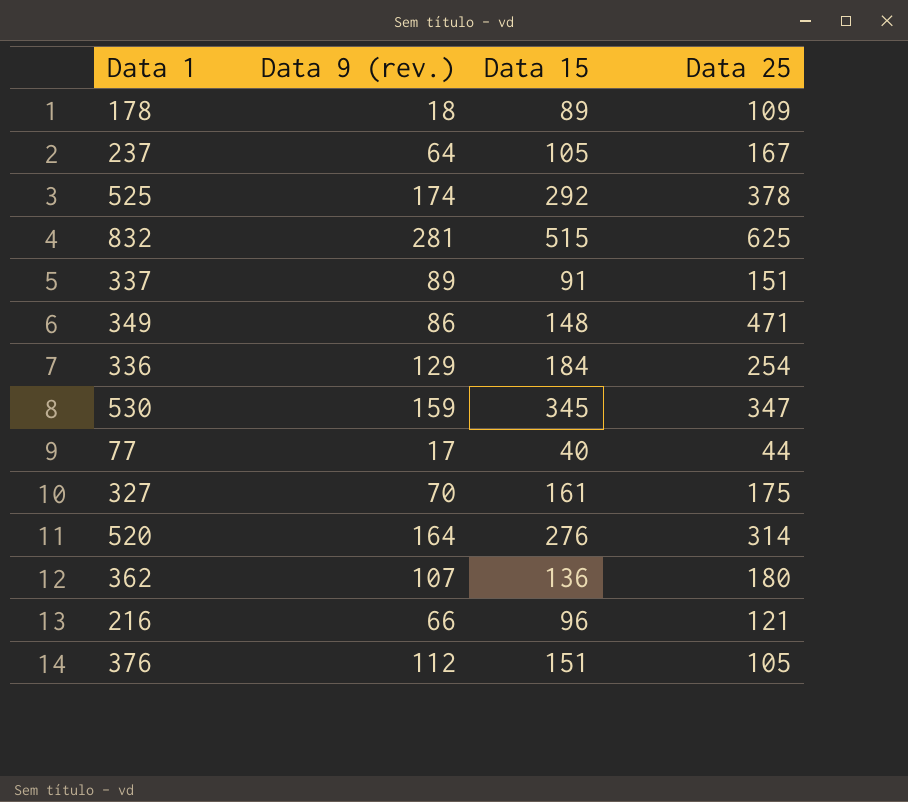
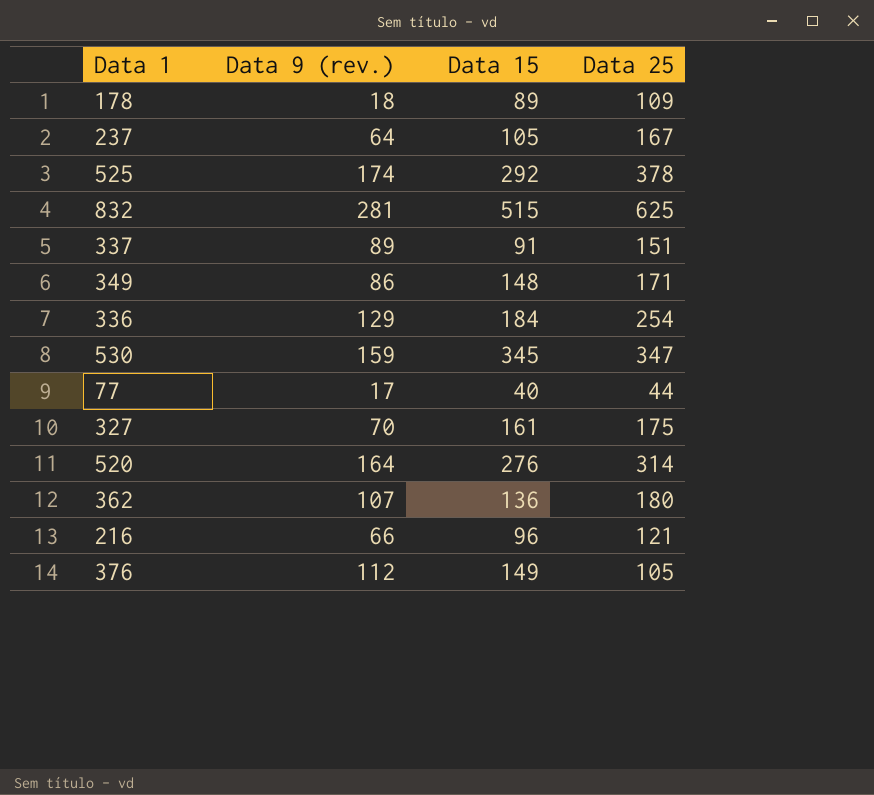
349 | Data 25: 471 -> 171
376 | Data 15: 151 -> 149

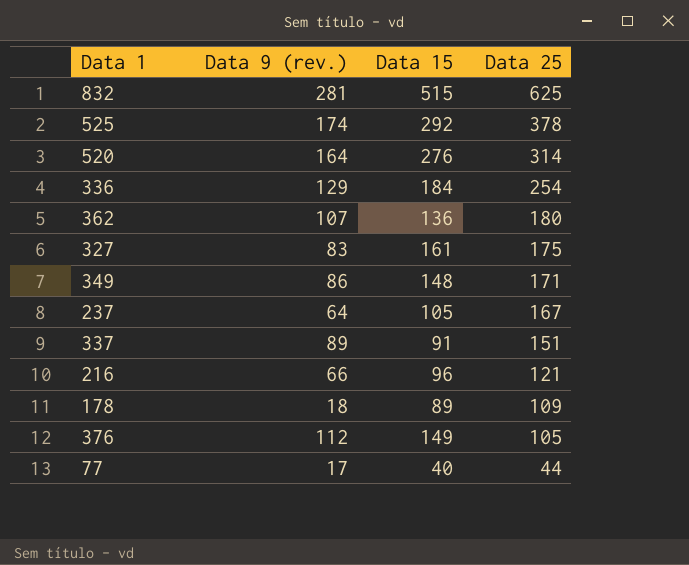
row order: none -> Data 25 descending
row 530: 159 | 345 | 347 -> none
327 | Data 9 (rev.): 70 -> 83

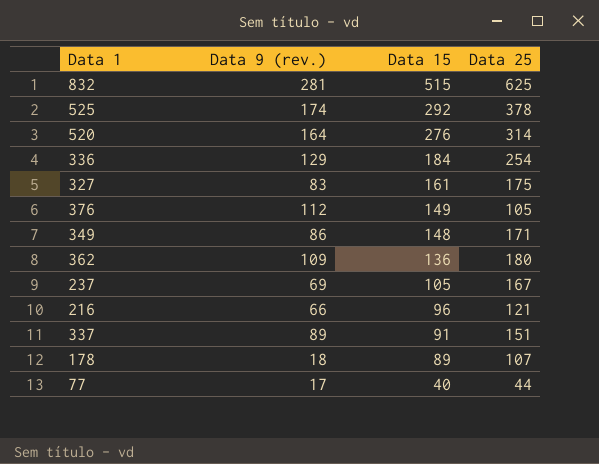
row order: Data 25 descending -> Data 15 descending
362 | Data 9 (rev.): 107 -> 109
237 | Data 9 (rev.): 64 -> 69
178 | Data 25: 109 -> 107

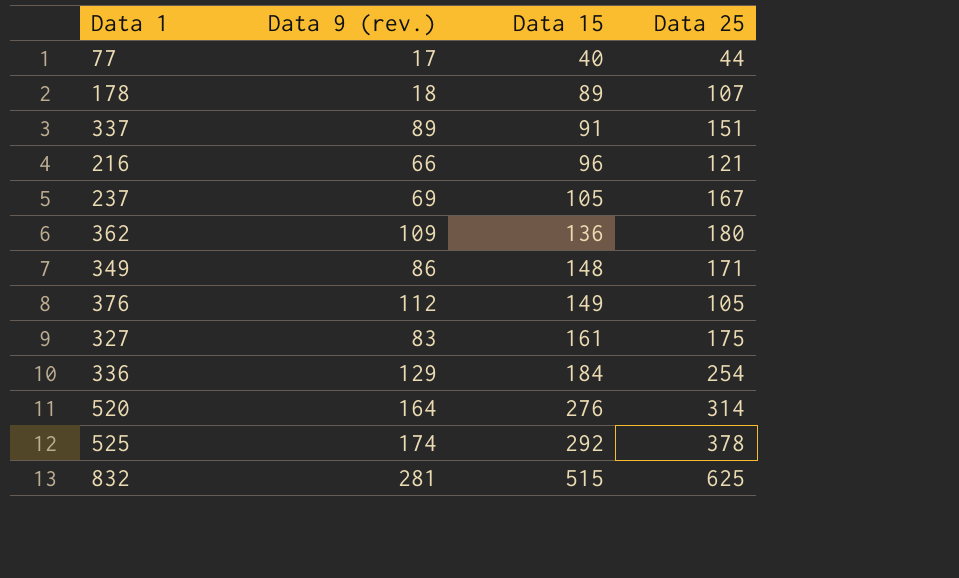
row order: Data 15 descending -> Data 15 ascending

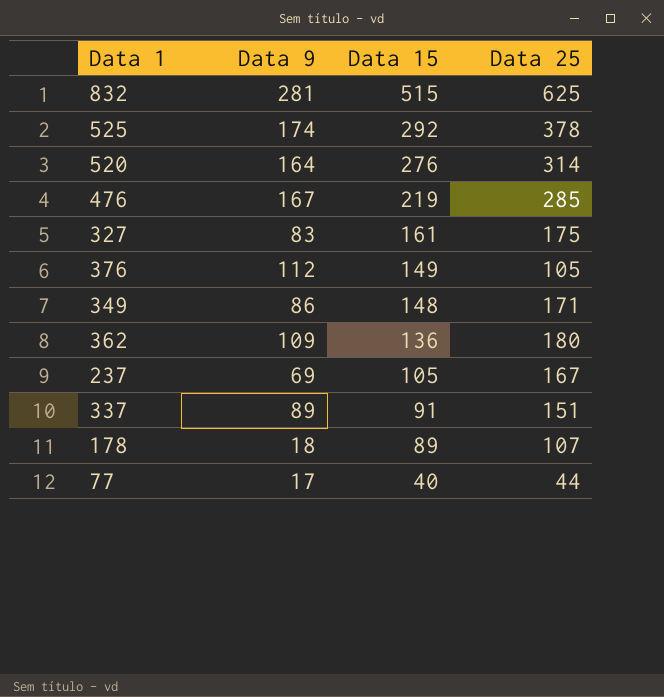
row order: Data 15 ascending -> Data 15 descending
column name: Data 9 (rev.) -> Data 9
row 216: 66 | 96 | 121 -> none
row 336: 129 | 184 | 254 -> none
row 476: none -> 167 | 219 | 285

